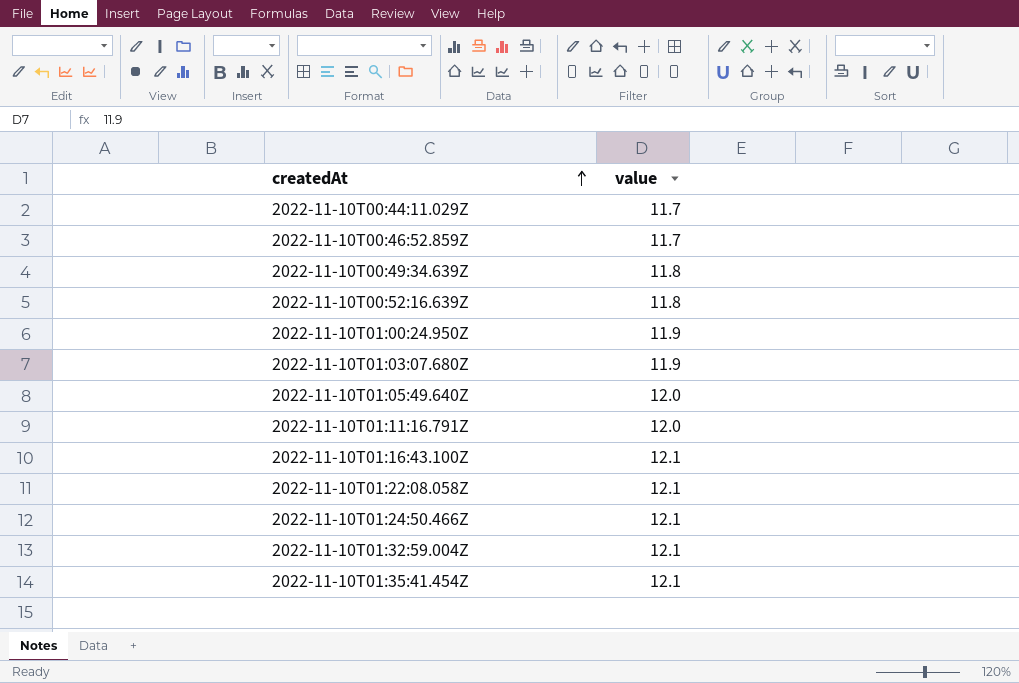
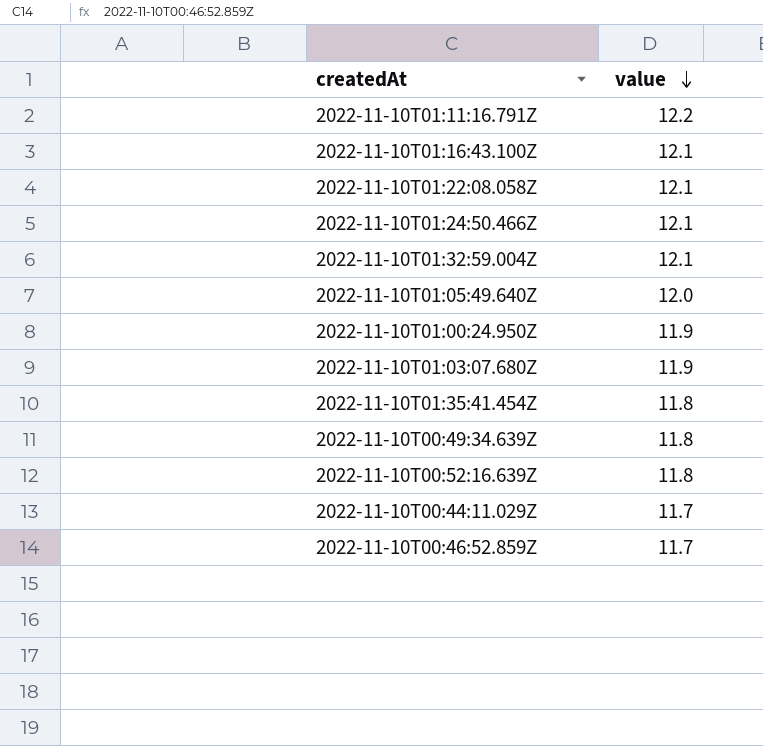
row order: createdAt ascending -> value descending
2022-11-10T01:11:16.791Z | value: 12.0 -> 12.2
2022-11-10T01:35:41.454Z | value: 12.1 -> 11.8

